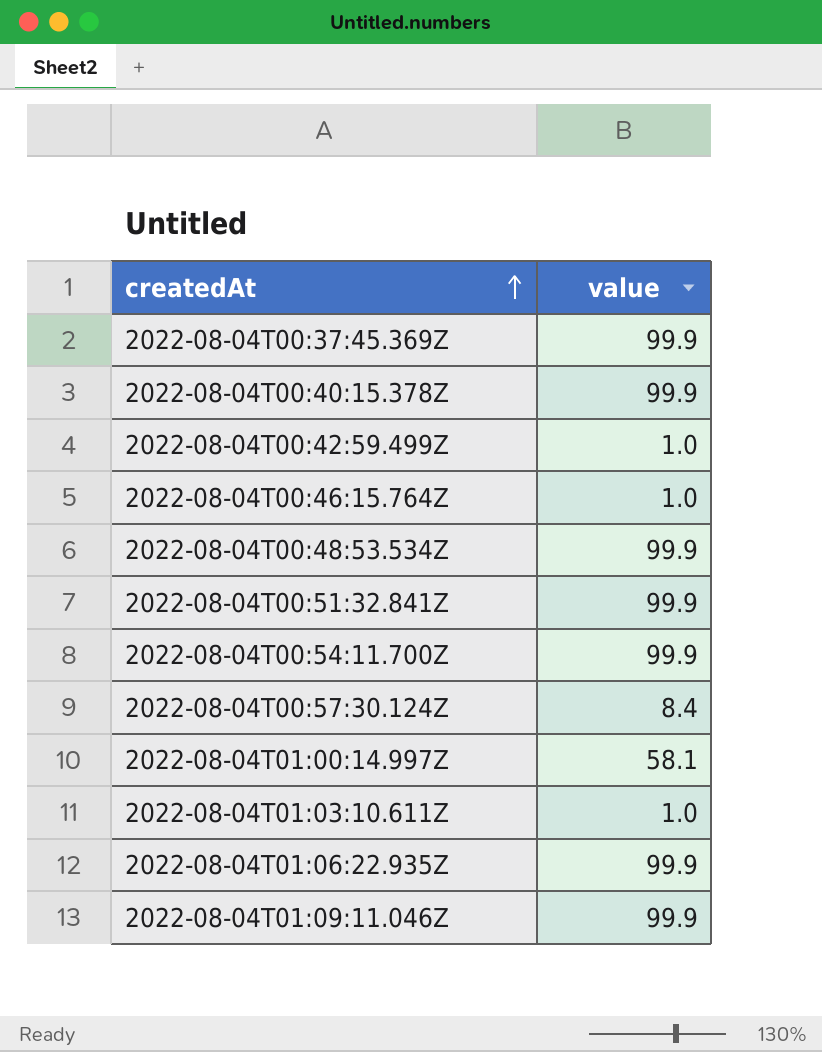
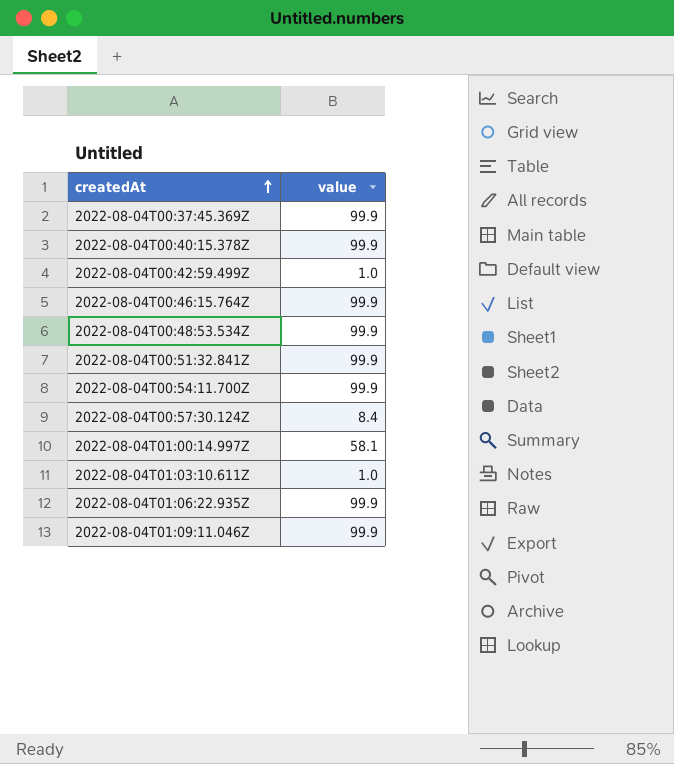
2022-08-04T00:46:15.764Z | value: 1.0 -> 99.9

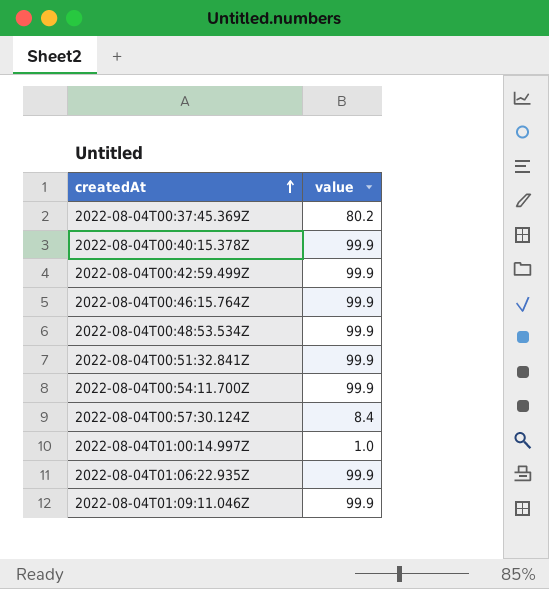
row 2022-08-04T01:03:10.611Z: 1.0 -> none
2022-08-04T00:37:45.369Z | value: 99.9 -> 80.2
2022-08-04T00:42:59.499Z | value: 1.0 -> 99.9
2022-08-04T01:00:14.997Z | value: 58.1 -> 1.0

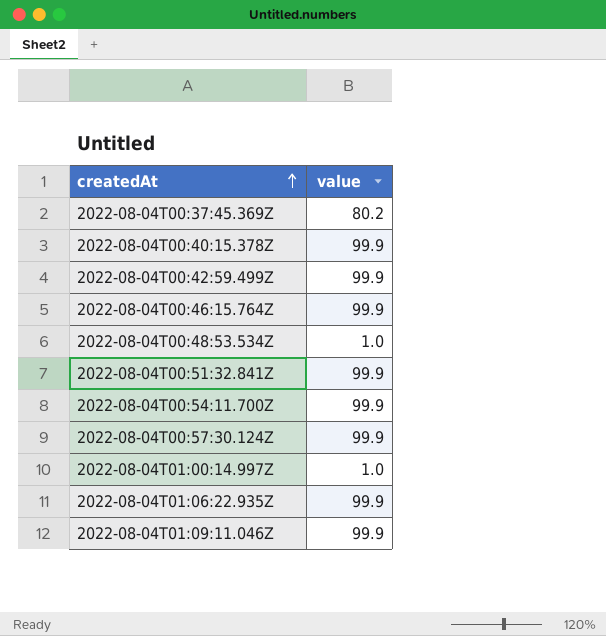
2022-08-04T00:48:53.534Z | value: 99.9 -> 1.0
2022-08-04T00:57:30.124Z | value: 8.4 -> 99.9

